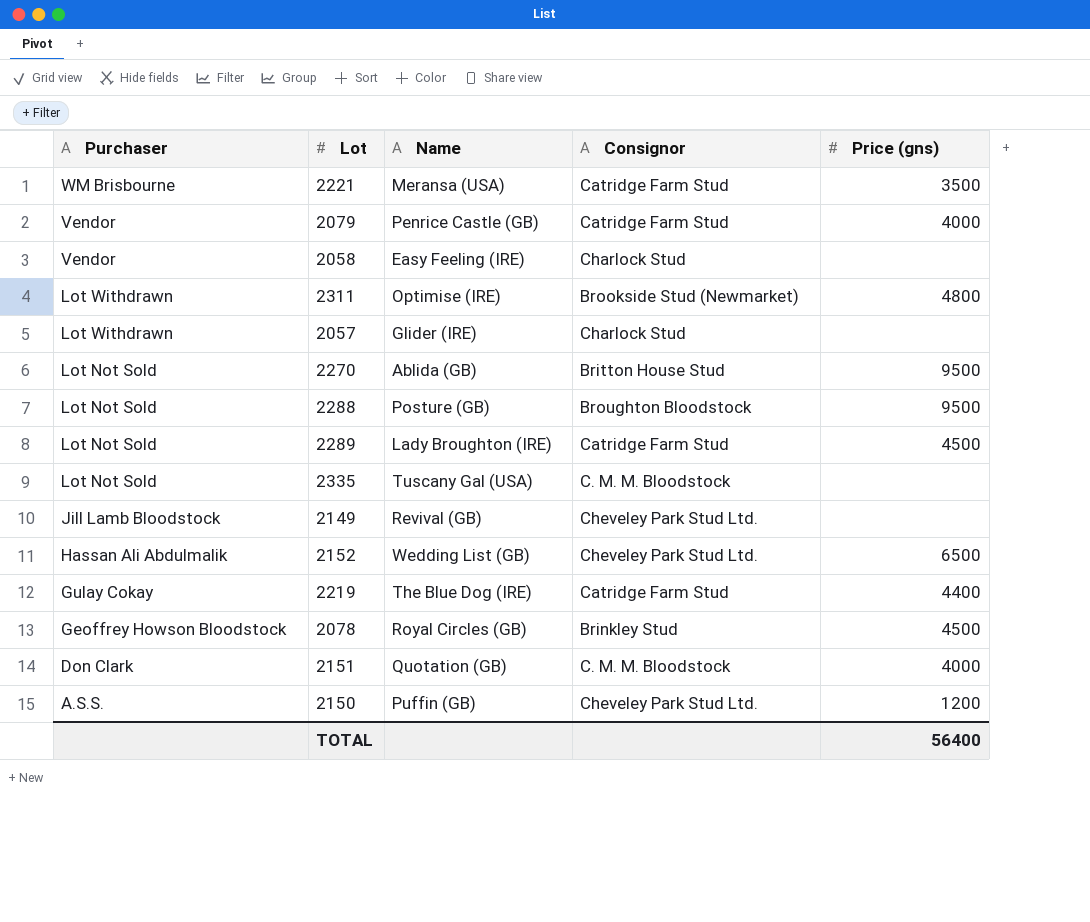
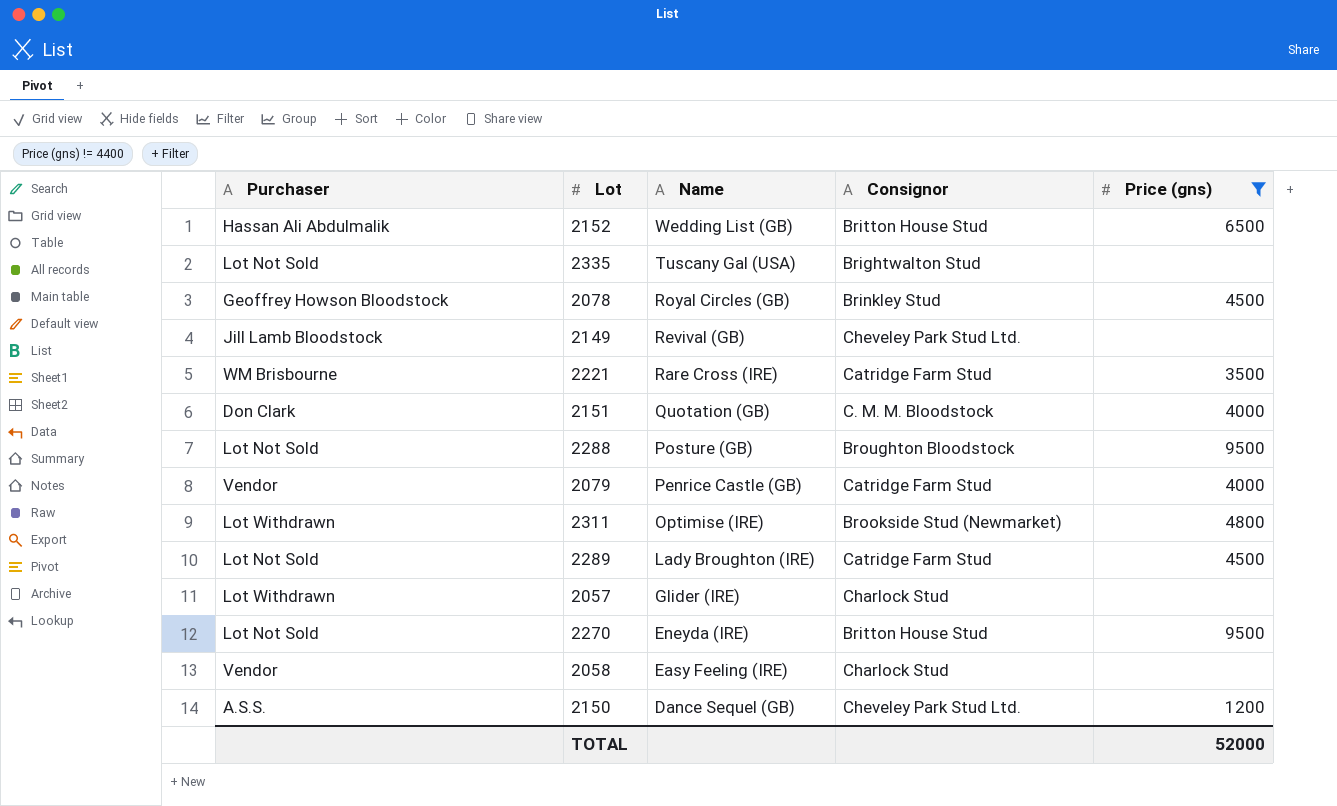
filter: none -> Price (gns) != 4400
row order: Purchaser descending -> Name descending
2152 | Consignor: Cheveley Park Stud Ltd. -> Britton House Stud
2335 | Consignor: C. M. M. Bloodstock -> Brightwalton Stud
2221 | Name: Meransa (USA) -> Rare Cross (IRE)
2270 | Name: Ablida (GB) -> Eneyda (IRE)
2150 | Name: Puffin (GB) -> Dance Sequel (GB)
TOTAL | Price (gns): 56400 -> 52000

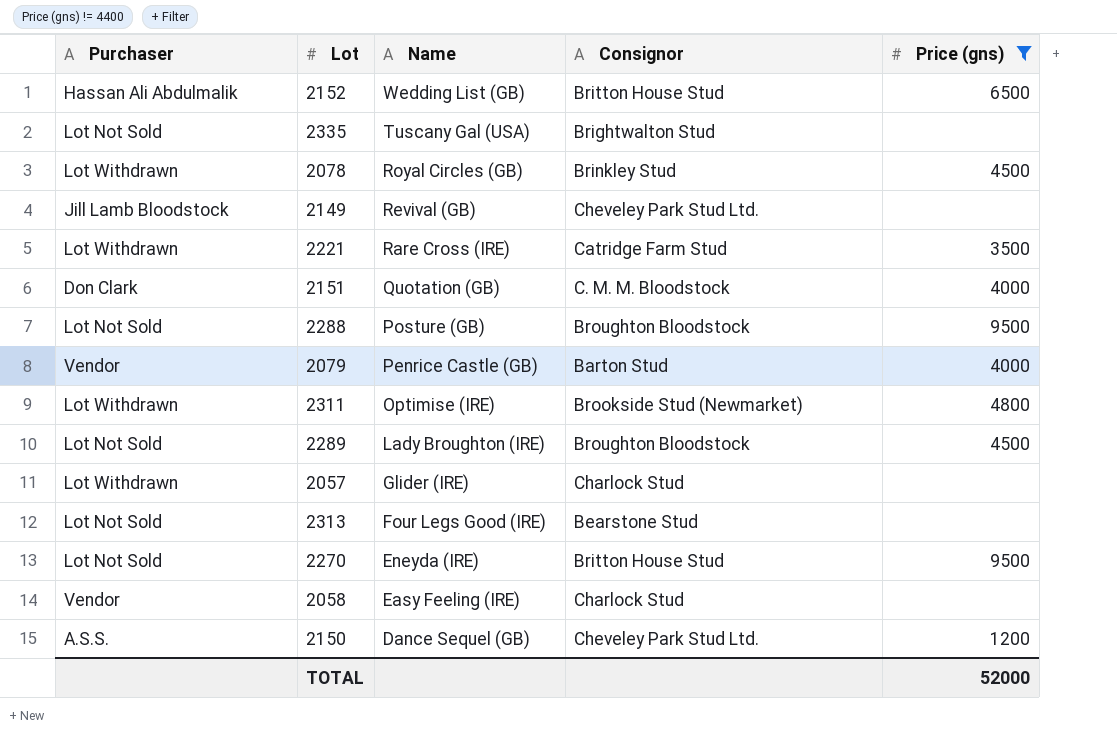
2078 | Purchaser: Geoffrey Howson Bloodstock -> Lot Withdrawn
2221 | Purchaser: WM Brisbourne -> Lot Withdrawn
2079 | Consignor: Catridge Farm Stud -> Barton Stud
2289 | Consignor: Catridge Farm Stud -> Broughton Bloodstock
row 2313: none -> Lot Not Sold | Four Legs Good (IRE) | Bearstone Stud | none

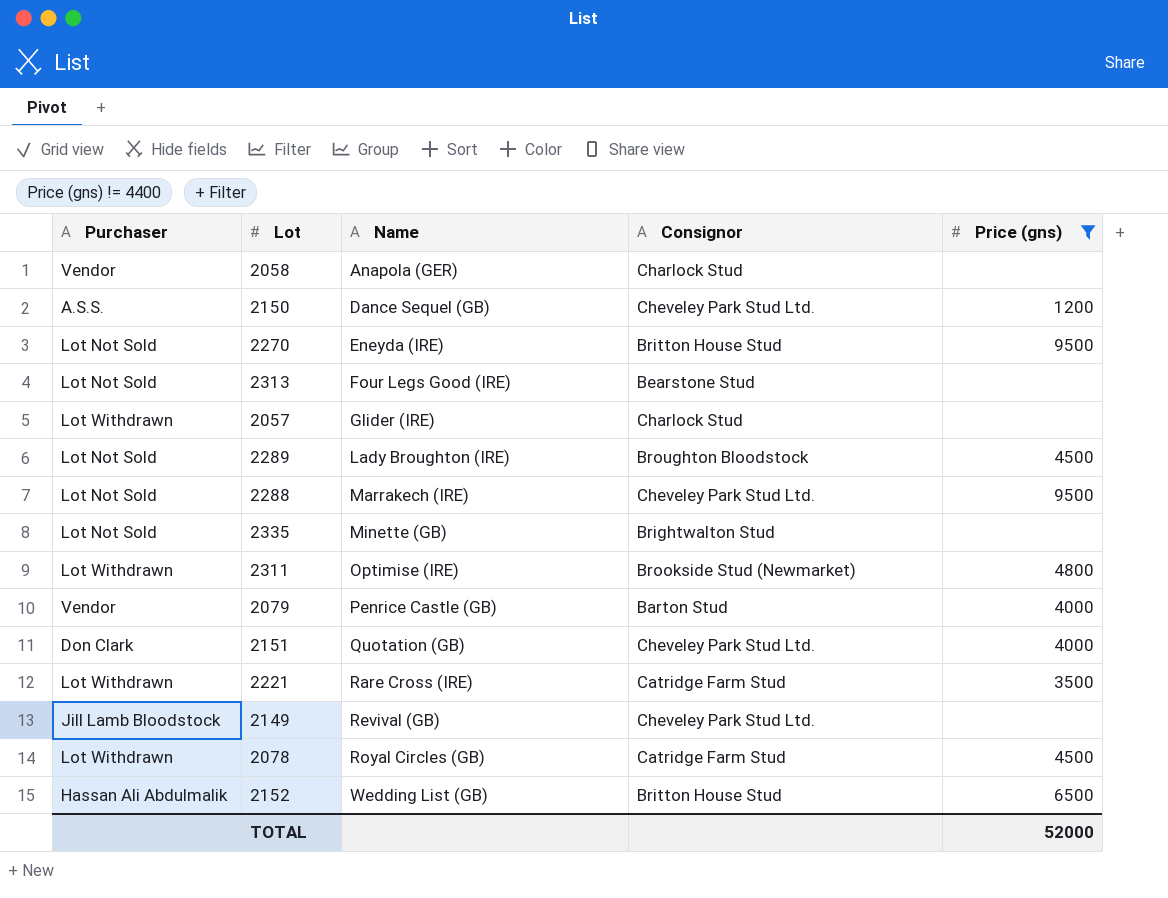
row order: Name descending -> Name ascending
2058 | Name: Easy Feeling (IRE) -> Anapola (GER)
2288 | Name: Posture (GB) -> Marrakech (IRE)
2288 | Consignor: Broughton Bloodstock -> Cheveley Park Stud Ltd.
2335 | Name: Tuscany Gal (USA) -> Minette (GB)
2151 | Consignor: C. M. M. Bloodstock -> Cheveley Park Stud Ltd.
2078 | Consignor: Brinkley Stud -> Catridge Farm Stud

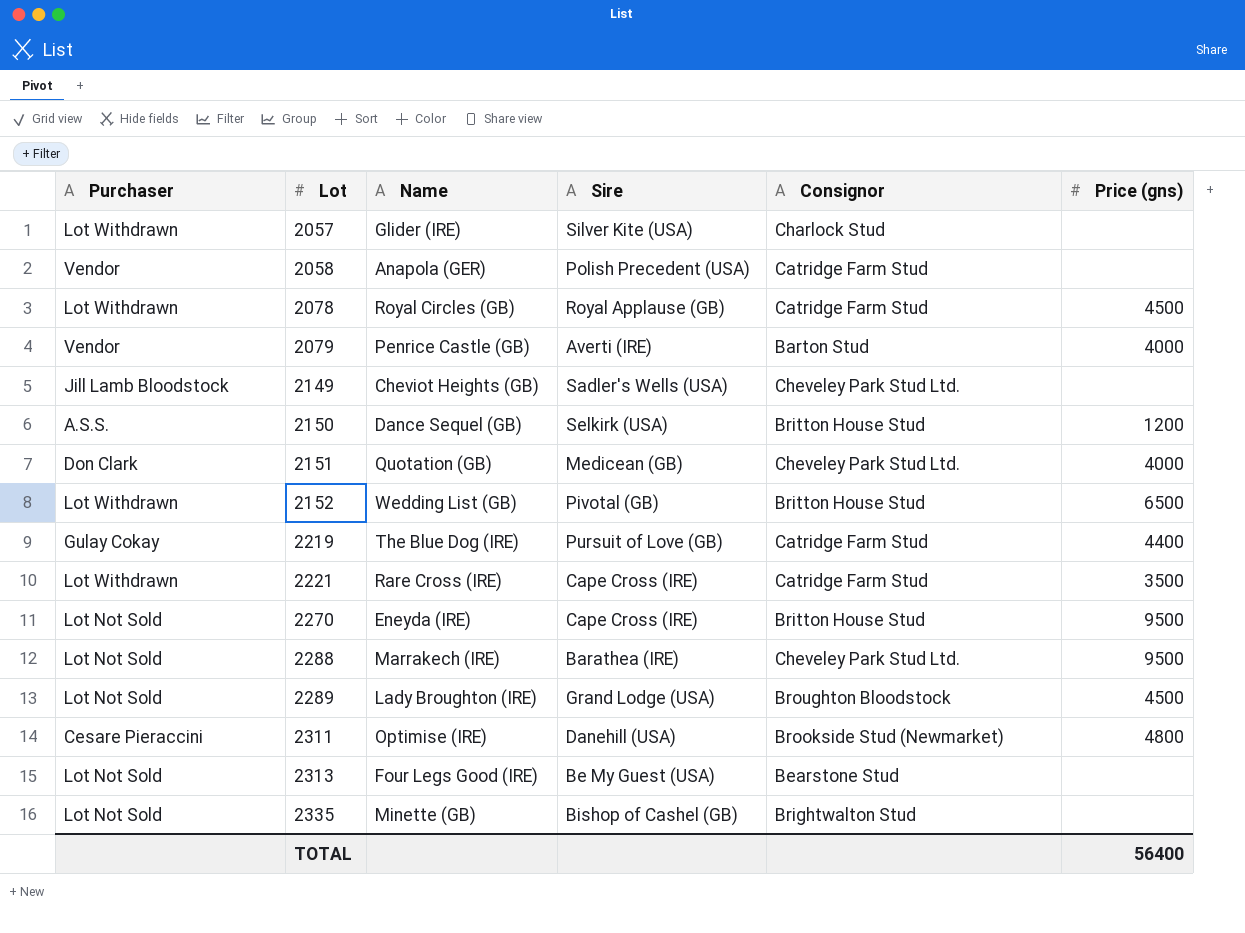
filter: Price (gns) != 4400 -> none
row order: Name ascending -> Lot ascending
column Sire | position: none -> 4
2058 | Consignor: Charlock Stud -> Catridge Farm Stud
2149 | Name: Revival (GB) -> Cheviot Heights (GB)
2150 | Consignor: Cheveley Park Stud Ltd. -> Britton House Stud
2152 | Purchaser: Hassan Ali Abdulmalik -> Lot Withdrawn
2311 | Purchaser: Lot Withdrawn -> Cesare Pieraccini
TOTAL | Price (gns): 52000 -> 56400

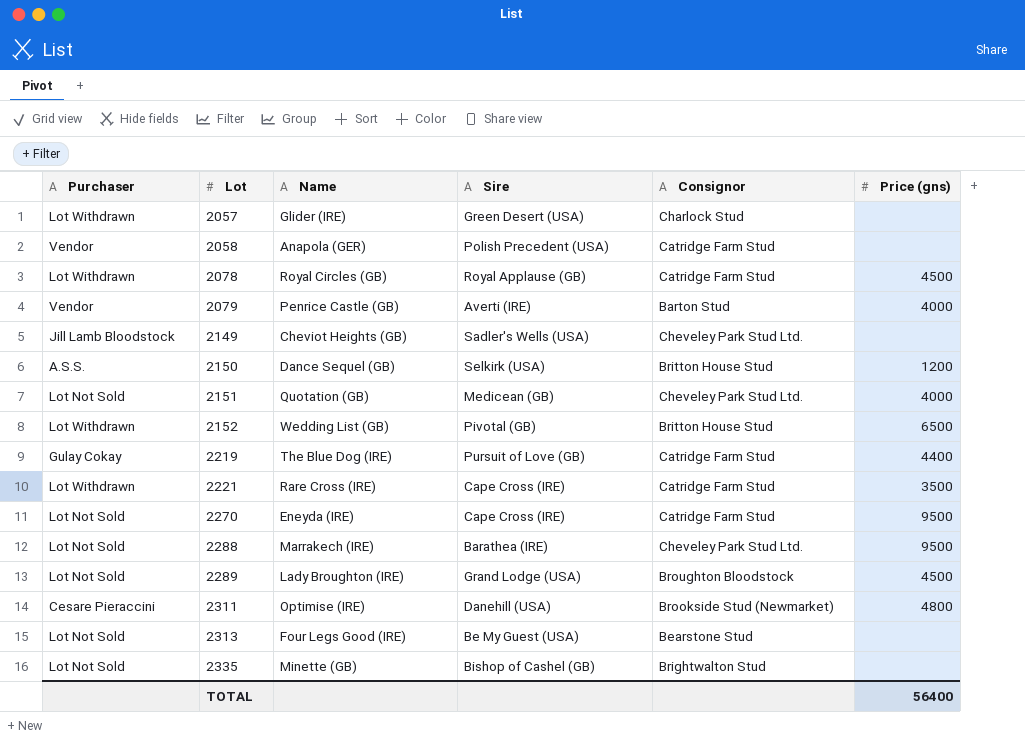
2057 | Sire: Silver Kite (USA) -> Green Desert (USA)
2151 | Purchaser: Don Clark -> Lot Not Sold
2270 | Consignor: Britton House Stud -> Catridge Farm Stud

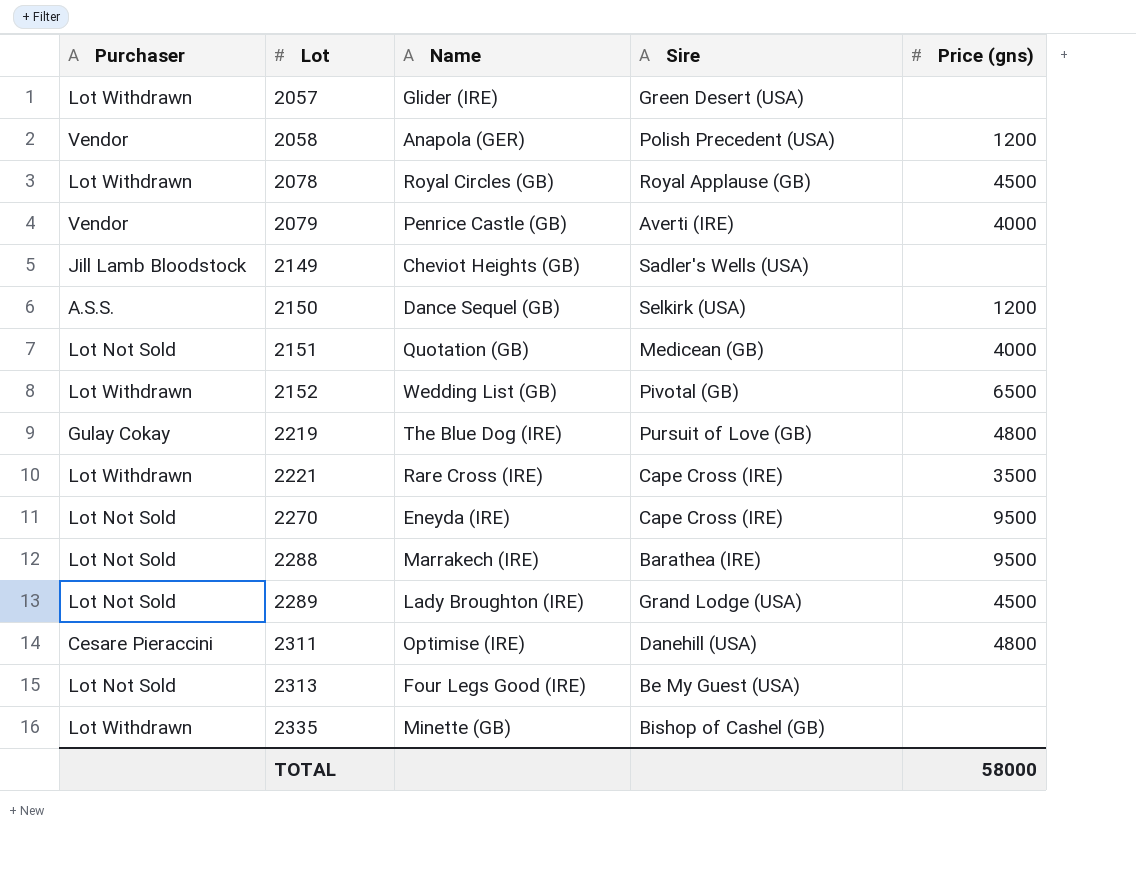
column Consignor | position: 5 -> none
2058 | Price (gns): none -> 1200
2219 | Price (gns): 4400 -> 4800
2335 | Purchaser: Lot Not Sold -> Lot Withdrawn
TOTAL | Price (gns): 56400 -> 58000

